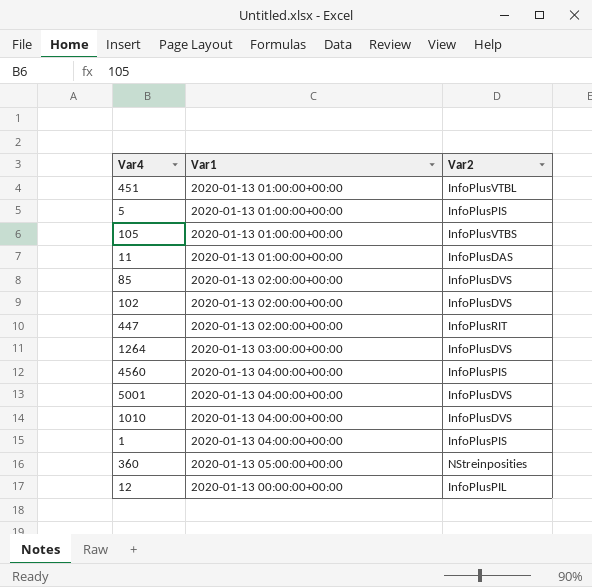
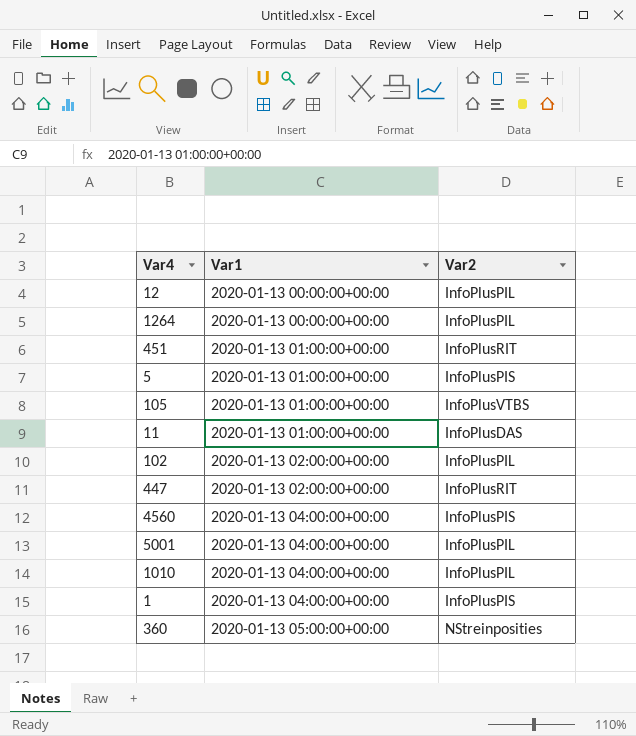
row order: none -> Var1 ascending
row 85: 2020-01-13 02:00:00+00:00 | InfoPlusDVS -> none
1264 | Var1: 2020-01-13 03:00:00+00:00 -> 2020-01-13 00:00:00+00:00
1264 | Var2: InfoPlusDVS -> InfoPlusPIL
451 | Var2: InfoPlusVTBL -> InfoPlusRIT
102 | Var2: InfoPlusDVS -> InfoPlusPIL
5001 | Var2: InfoPlusDVS -> InfoPlusPIL
1010 | Var2: InfoPlusDVS -> InfoPlusPIL

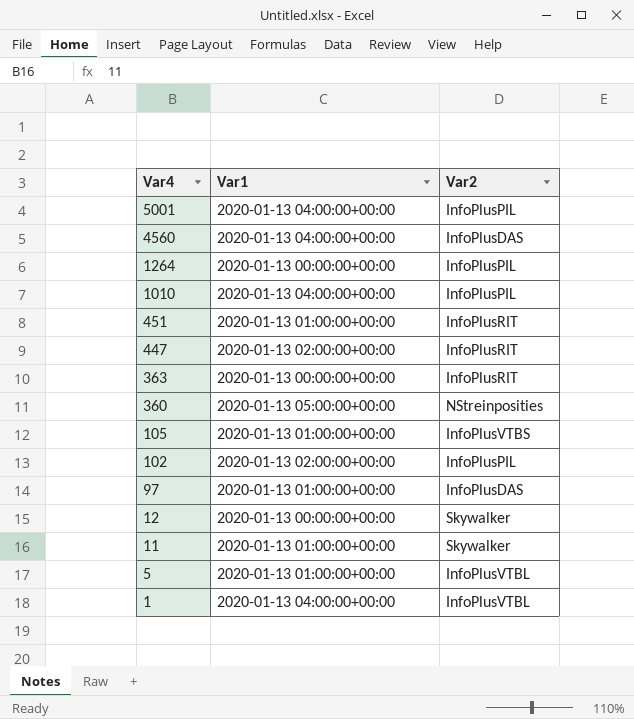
row order: Var1 ascending -> Var4 descending
4560 | Var2: InfoPlusPIS -> InfoPlusDAS
row 363: none -> 2020-01-13 00:00:00+00:00 | InfoPlusRIT
row 97: none -> 2020-01-13 01:00:00+00:00 | InfoPlusDAS
12 | Var2: InfoPlusPIL -> Skywalker
11 | Var2: InfoPlusDAS -> Skywalker
5 | Var2: InfoPlusPIS -> InfoPlusVTBL
1 | Var2: InfoPlusPIS -> InfoPlusVTBL

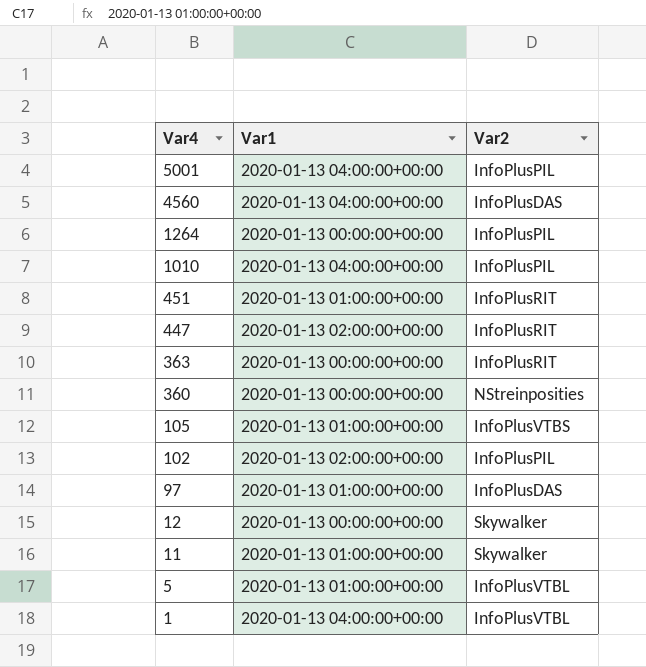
360 | Var1: 2020-01-13 05:00:00+00:00 -> 2020-01-13 00:00:00+00:00

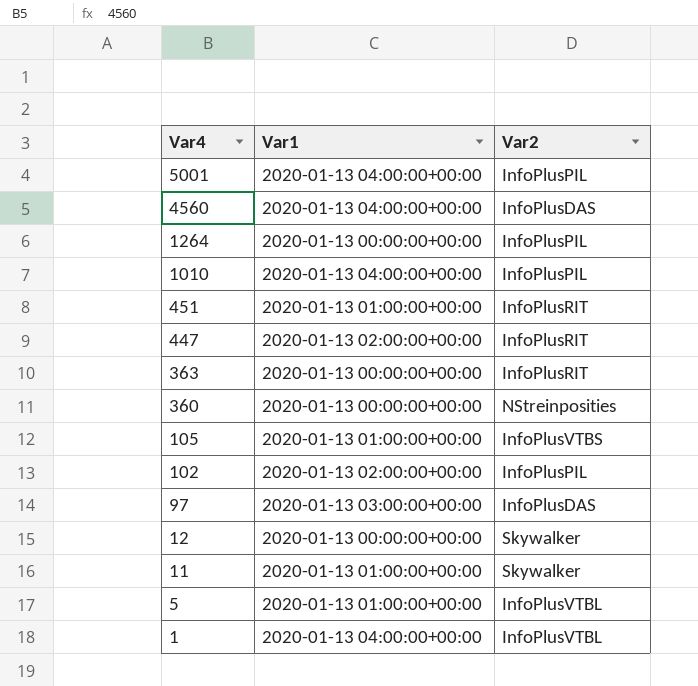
97 | Var1: 2020-01-13 01:00:00+00:00 -> 2020-01-13 03:00:00+00:00

